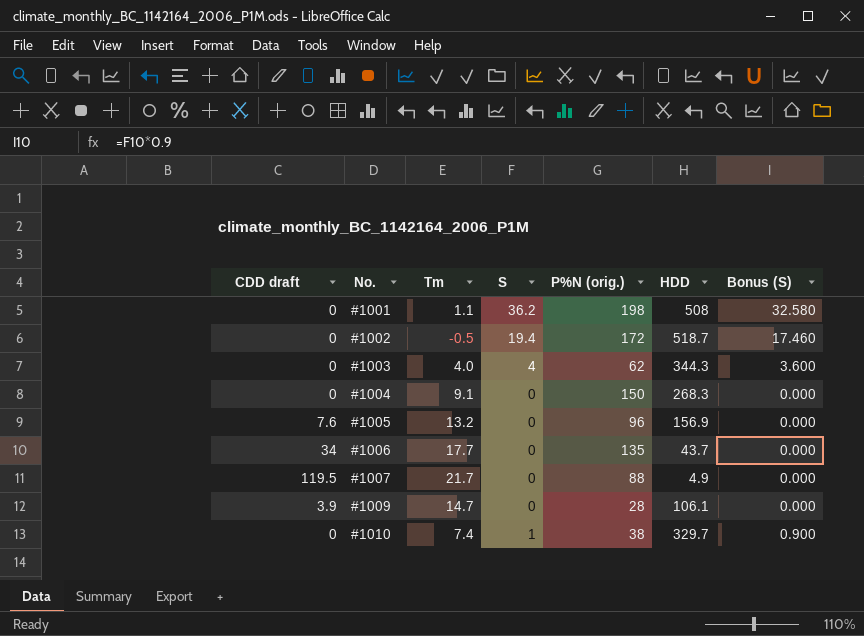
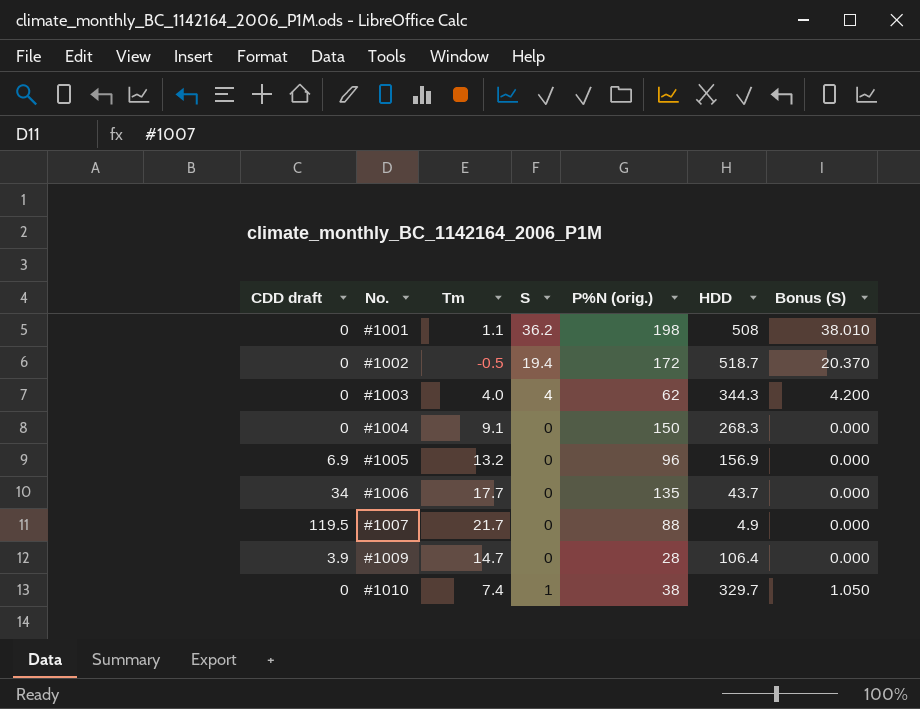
column Bonus (S) | formula: [S] * 0.9 -> [S] * 1.05
#1005 | CDD draft: 7.6 -> 6.9
#1009 | HDD: 106.1 -> 106.4

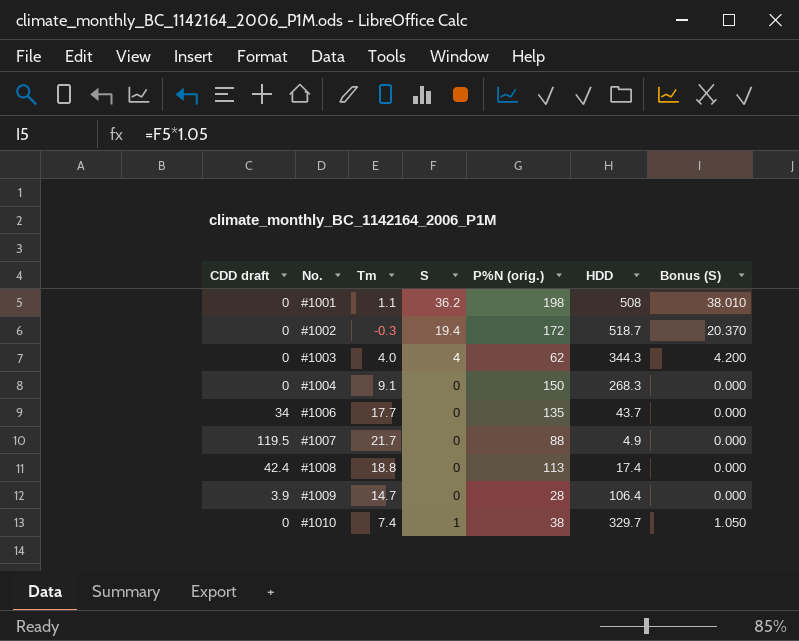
row #1005: 6.9 | 13.2 | 0 | 96 | 156.9 | 0.000 -> none
#1002 | Tm: -0.5 -> -0.3
row #1008: none -> 42.4 | 18.8 | 0 | 113 | 17.4 | 0.000

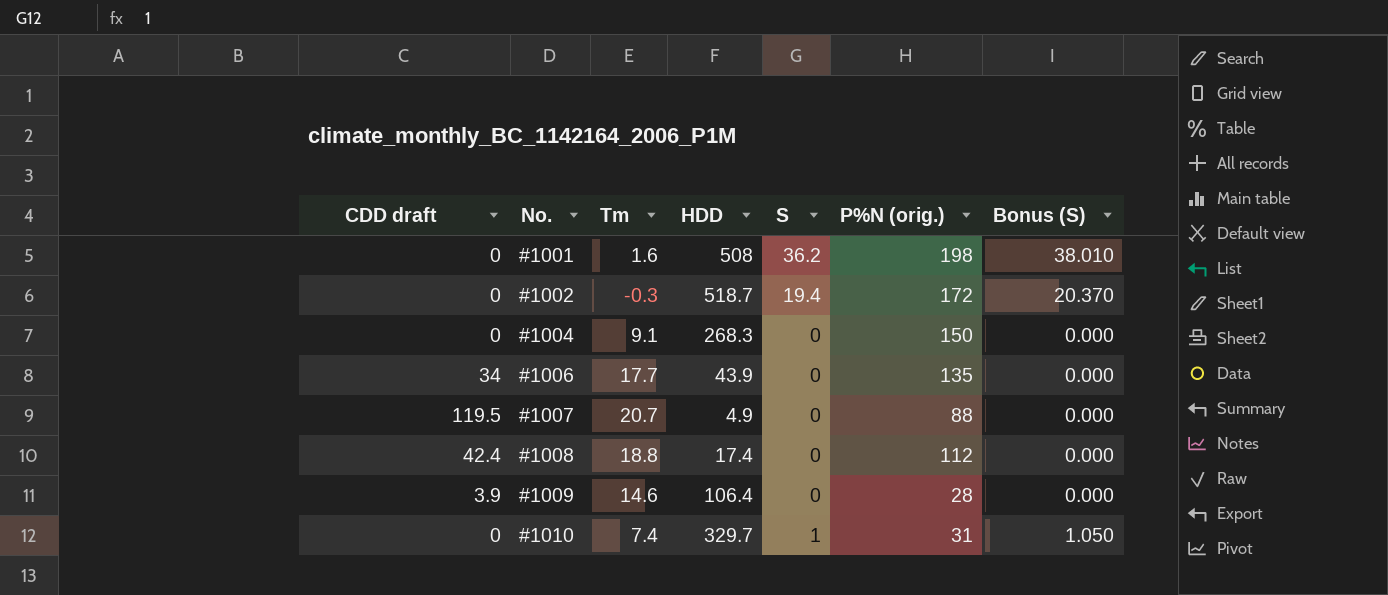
column HDD | position: 6 -> 4
row #1003: 0 | 4.0 | 4 | 62 | 344.3 | 4.200 -> none
#1001 | Tm: 1.1 -> 1.6
#1006 | HDD: 43.7 -> 43.9
#1007 | Tm: 21.7 -> 20.7
#1008 | P%N (orig.): 113 -> 112
#1009 | Tm: 14.7 -> 14.6
#1010 | P%N (orig.): 38 -> 31

